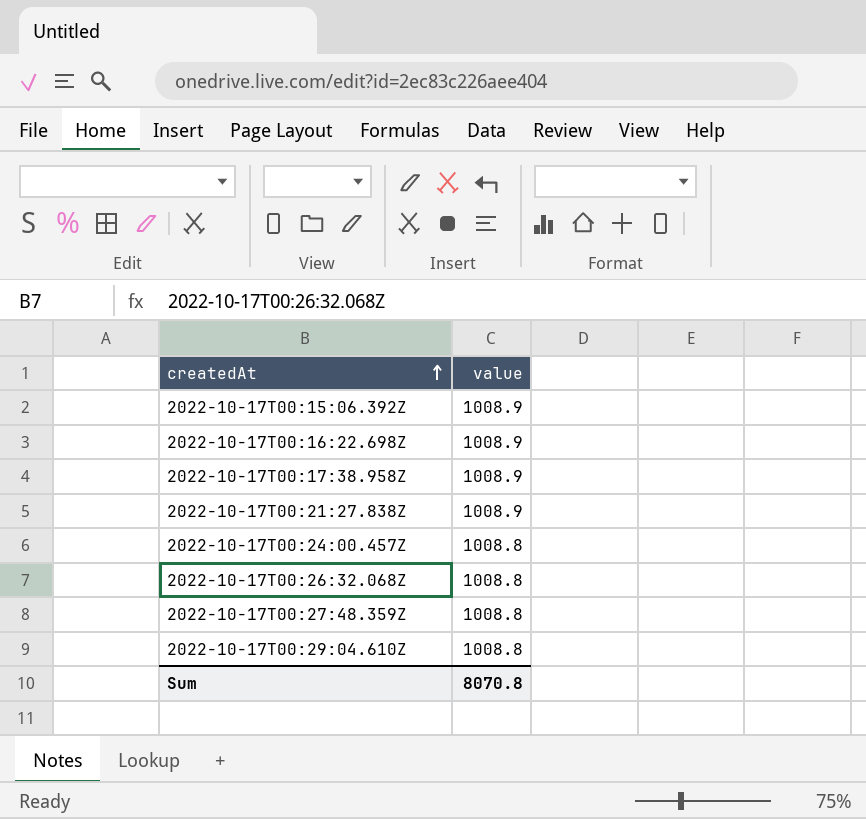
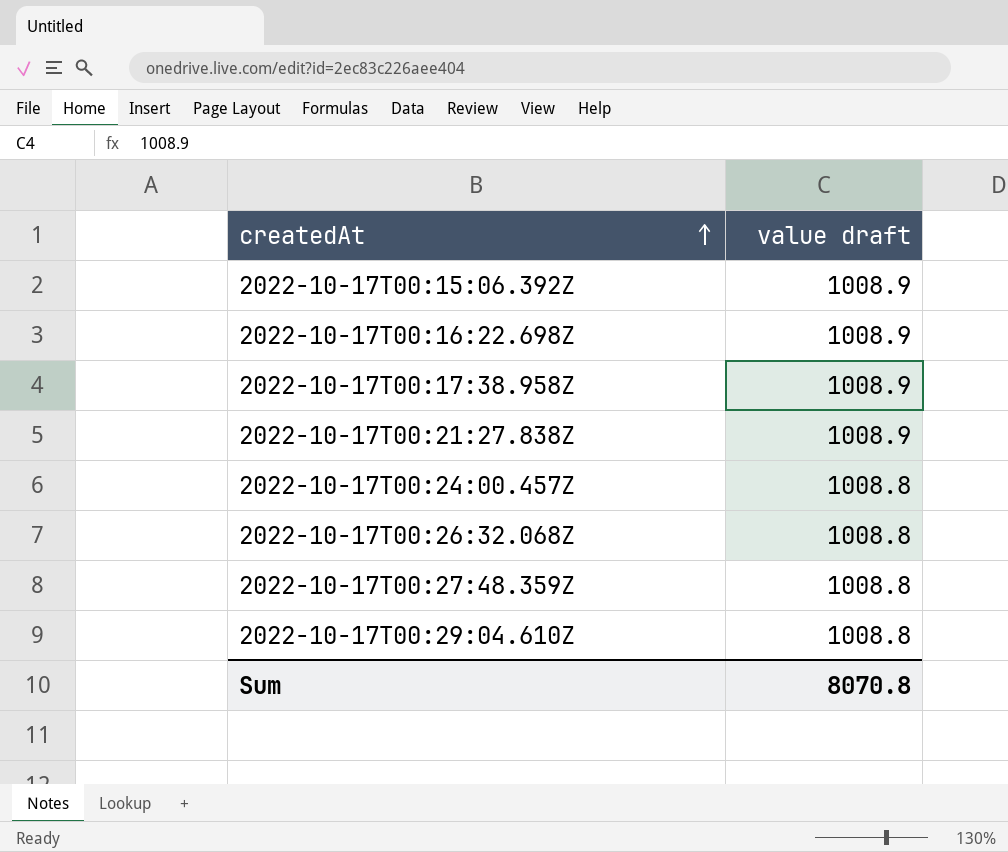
column name: value -> value draft

